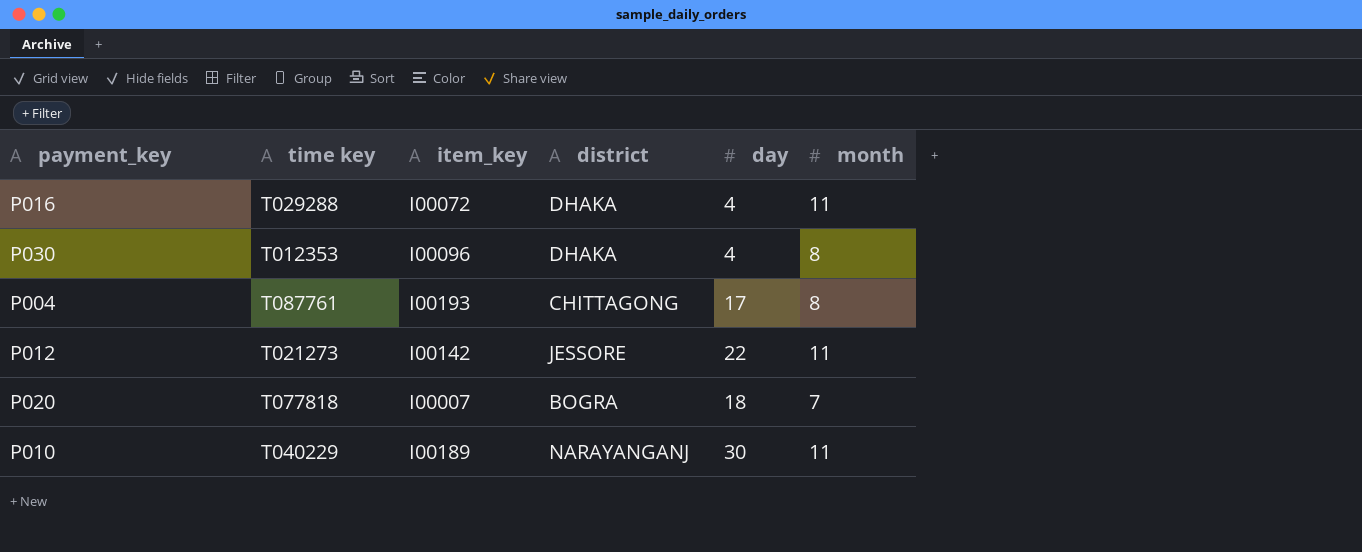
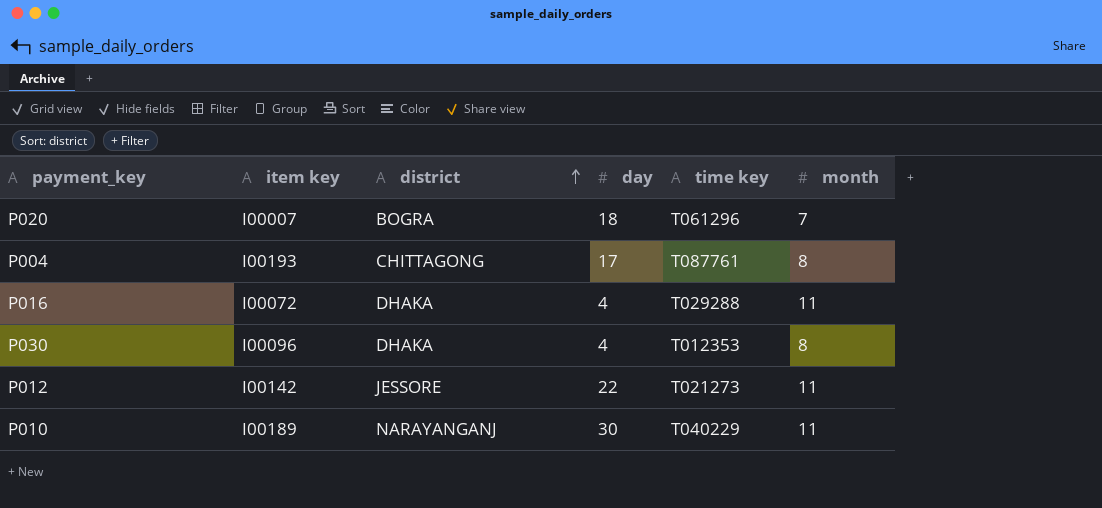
row order: none -> district ascending
column name: item_key -> item key
column time key | position: 2 -> 5
P020 | time key: T077818 -> T061296

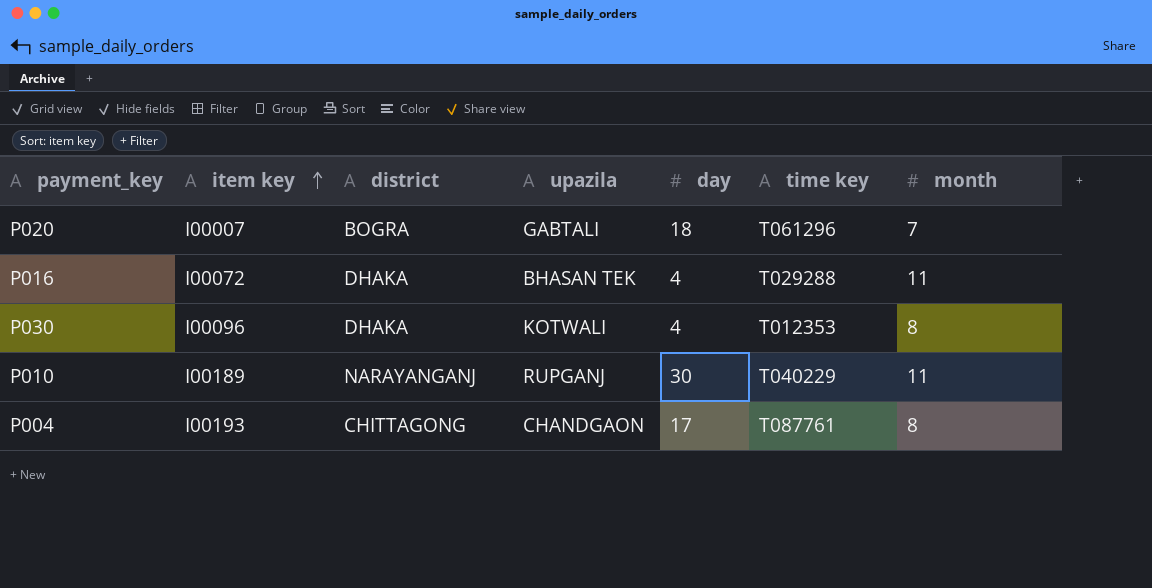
row order: district ascending -> item key ascending
column upazila | position: none -> 4
row P012: I00142 | JESSORE | 22 | T021273 | 11 -> none

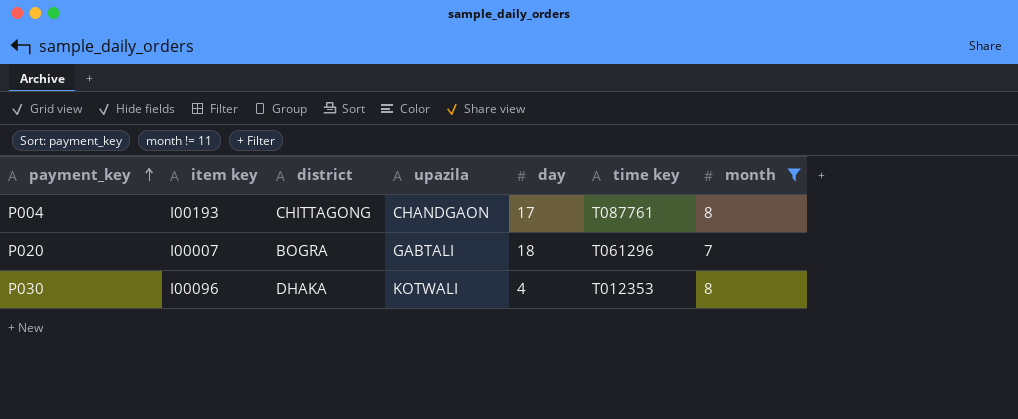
filter: none -> month != 11
row order: item key ascending -> payment_key ascending

